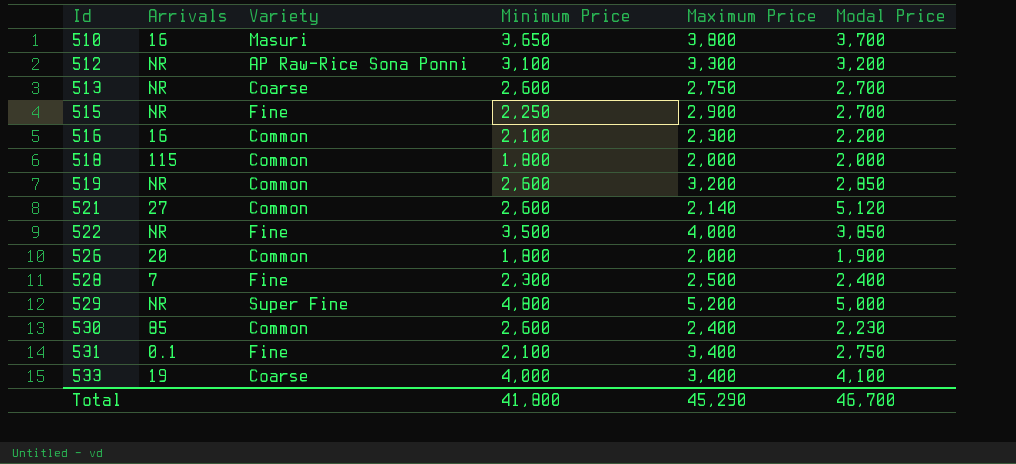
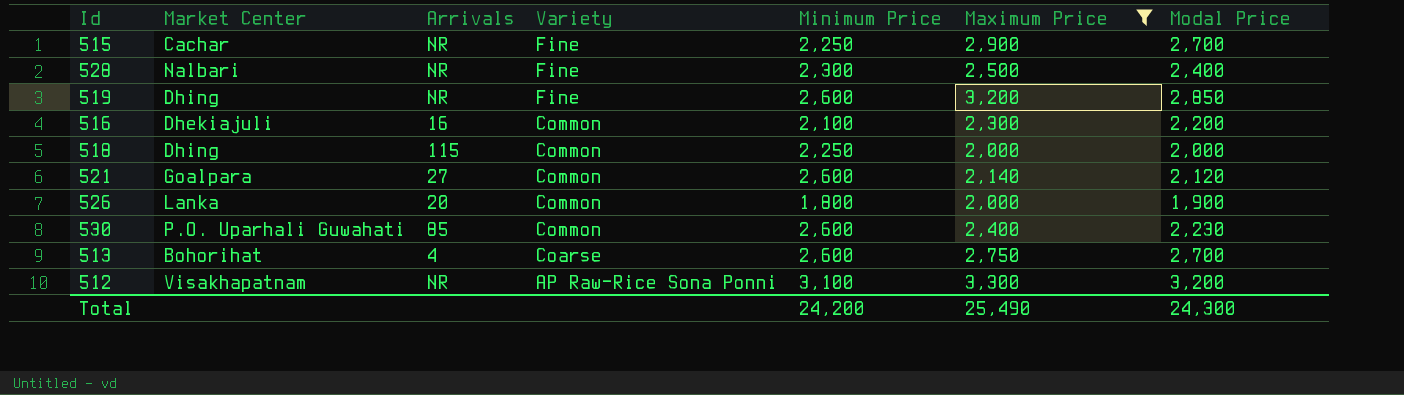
filter: none -> Maximum Price <= 3,300
row order: Id ascending -> Variety descending
column Market Center | position: none -> 2
528 | Arrivals: 7 -> NR
519 | Variety: Common -> Fine
518 | Minimum Price: 1,800 -> 2,250
521 | Modal Price: 5,120 -> 2,120
513 | Arrivals: NR -> 4
Total | Minimum Price: 41,800 -> 24,200
Total | Maximum Price: 45,290 -> 25,490
Total | Modal Price: 46,700 -> 24,300

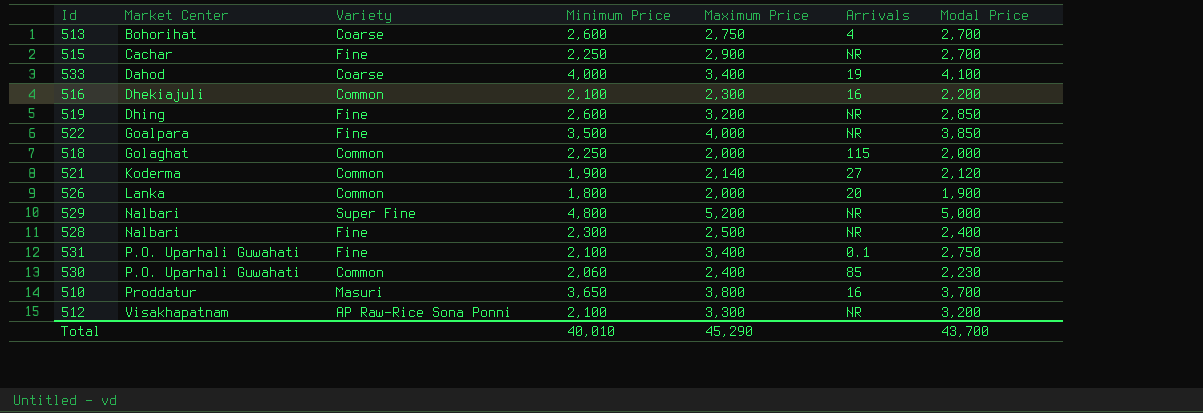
filter: Maximum Price <= 3,300 -> none
row order: Variety descending -> Market Center ascending
column Arrivals | position: 3 -> 6
518 | Market Center: Dhing -> Golaghat
521 | Market Center: Goalpara -> Koderma
521 | Minimum Price: 2,600 -> 1,900
530 | Minimum Price: 2,600 -> 2,060
512 | Minimum Price: 3,100 -> 2,100
Total | Minimum Price: 24,200 -> 40,010
Total | Maximum Price: 25,490 -> 45,290
Total | Modal Price: 24,300 -> 43,700

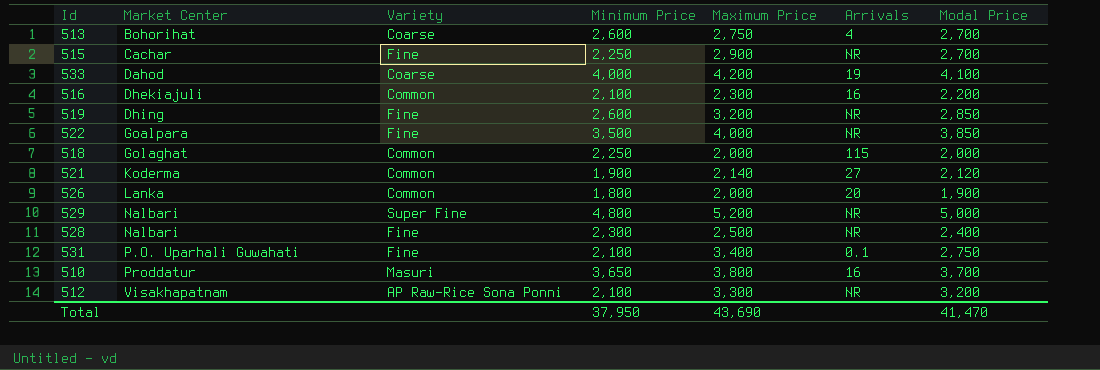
row 530: P.O. Uparhali Guwahati | Common | 2,060 | 2,400 | 85 | 2,230 -> none
533 | Maximum Price: 3,400 -> 4,200
Total | Minimum Price: 40,010 -> 37,950
Total | Maximum Price: 45,290 -> 43,690
Total | Modal Price: 43,700 -> 41,470

